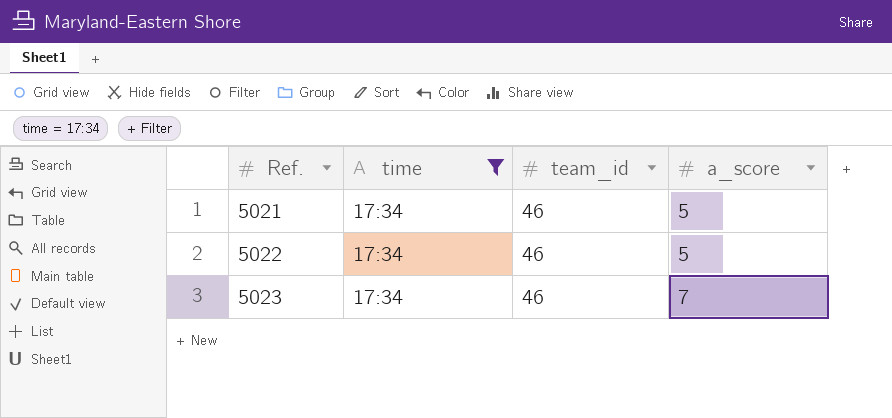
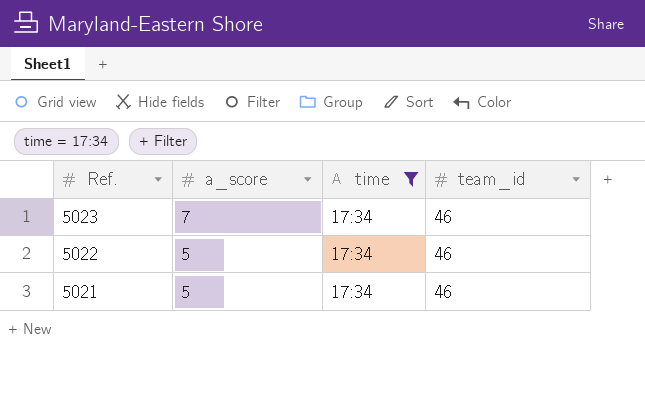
row order: Ref. ascending -> Ref. descending
column a_score | position: 4 -> 2

